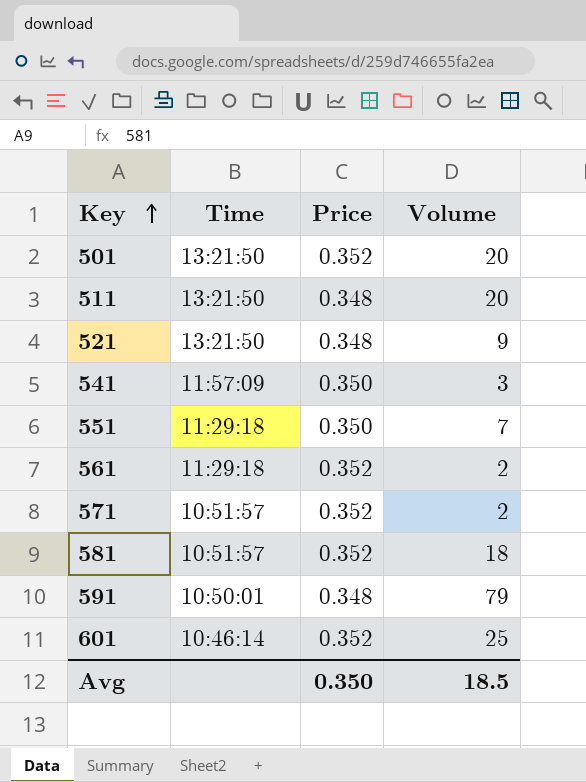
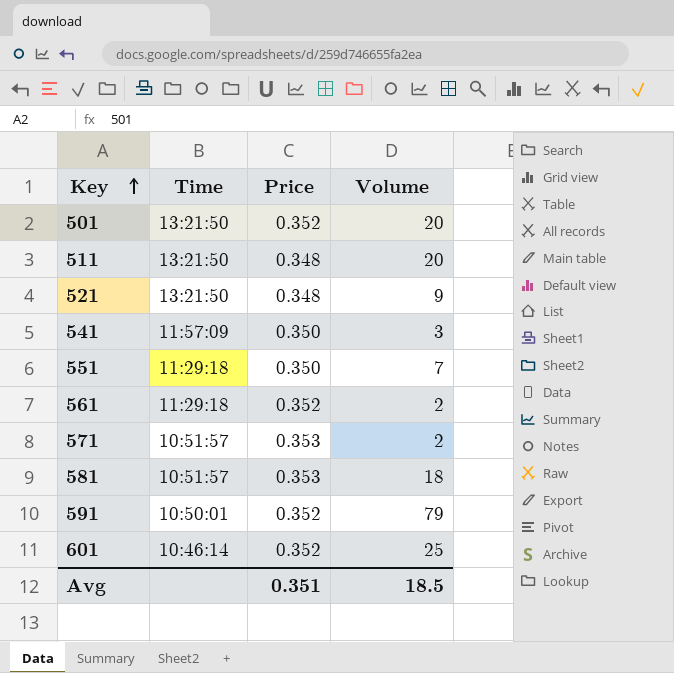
571 | Price: 0.352 -> 0.353
581 | Price: 0.352 -> 0.353
591 | Price: 0.348 -> 0.352
Avg | Price: 0.350 -> 0.351

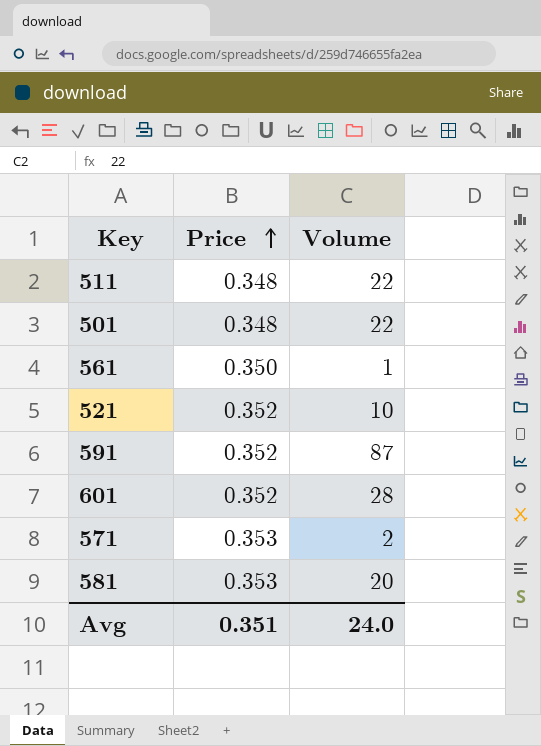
row order: Key ascending -> Price ascending
column Time | position: 2 -> none
row 541: 11:57:09 | 0.350 | 3 -> none
row 551: 11:29:18 | 0.350 | 7 -> none
511 | Volume: 20 -> 22
501 | Price: 0.352 -> 0.348
501 | Volume: 20 -> 22
561 | Price: 0.352 -> 0.350
561 | Volume: 2 -> 1
521 | Price: 0.348 -> 0.352
521 | Volume: 9 -> 10
591 | Volume: 79 -> 87
601 | Volume: 25 -> 28
581 | Volume: 18 -> 20
Avg | Volume: 18.5 -> 24.0

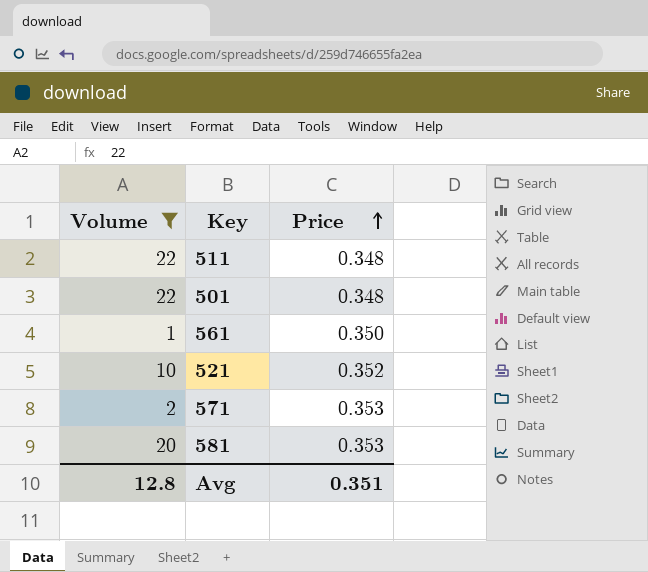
filter: none -> Volume <= 22
column Volume | position: 3 -> 1
Avg | Volume: 24.0 -> 12.8

